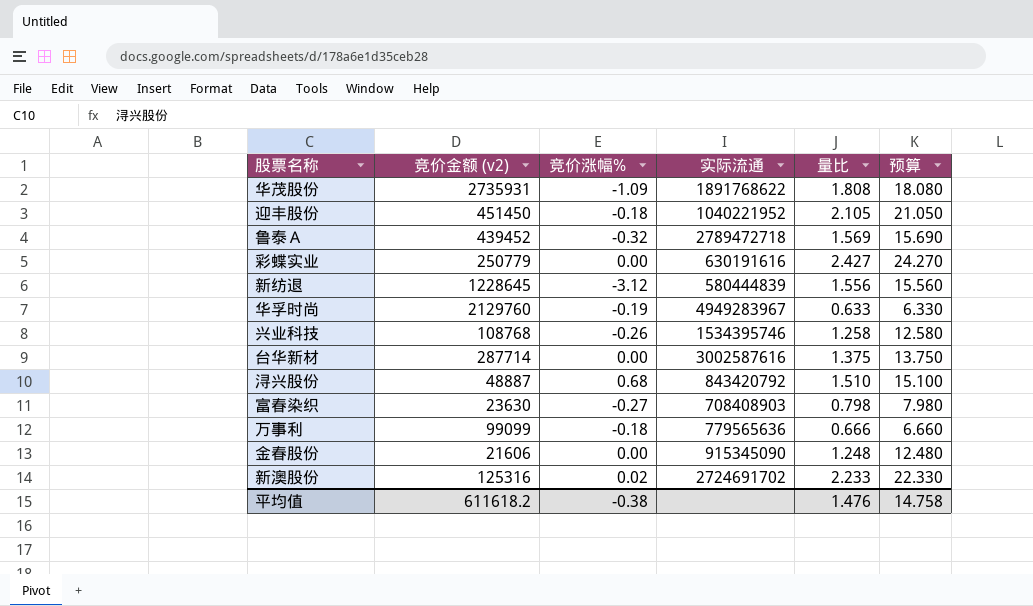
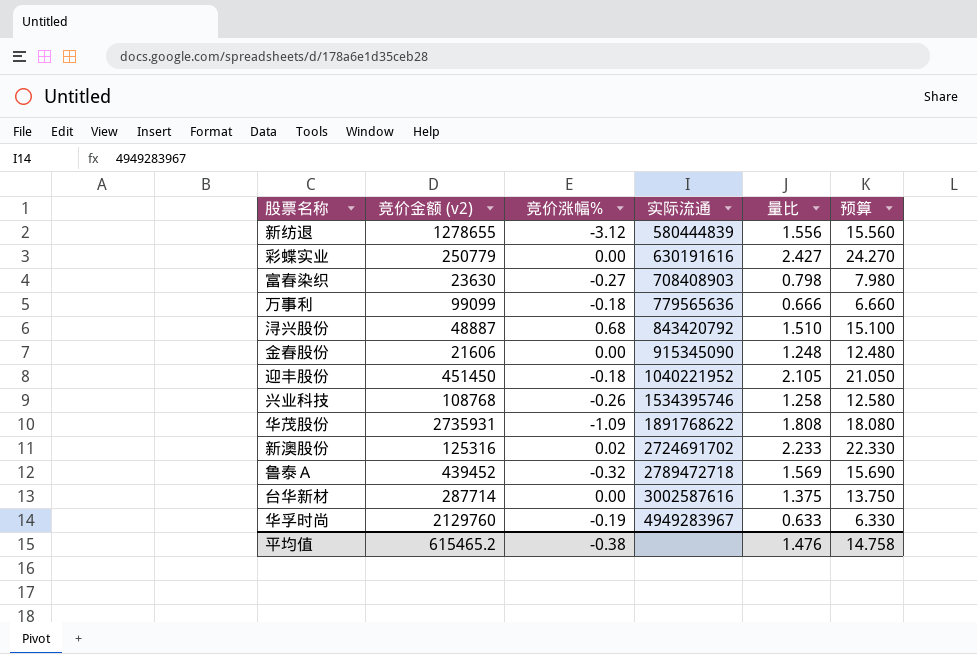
row order: none -> 实际流通 ascending
新纺退 | 竞价金额 (v2): 1228645 -> 1278655
平均值 | 竞价金额 (v2): 611618.2 -> 615465.2

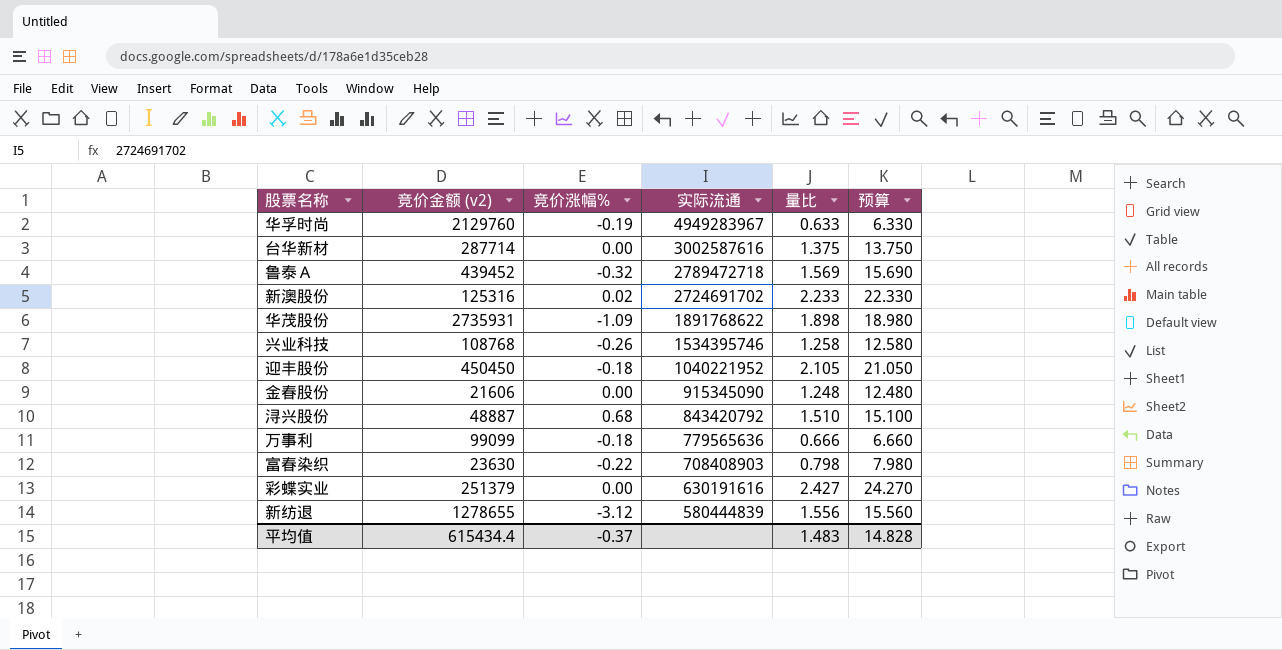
row order: 实际流通 ascending -> 实际流通 descending
华茂股份 | 量比: 1.808 -> 1.898
华茂股份 | 预算: 18.080 -> 18.980
迎丰股份 | 竞价金额 (v2): 451450 -> 450450
富春染织 | 竞价涨幅%: -0.27 -> -0.22
彩蝶实业 | 竞价金额 (v2): 250779 -> 251379
平均值 | 竞价金额 (v2): 615465.2 -> 615434.4
平均值 | 竞价涨幅%: -0.38 -> -0.37
平均值 | 量比: 1.476 -> 1.483
平均值 | 预算: 14.758 -> 14.828

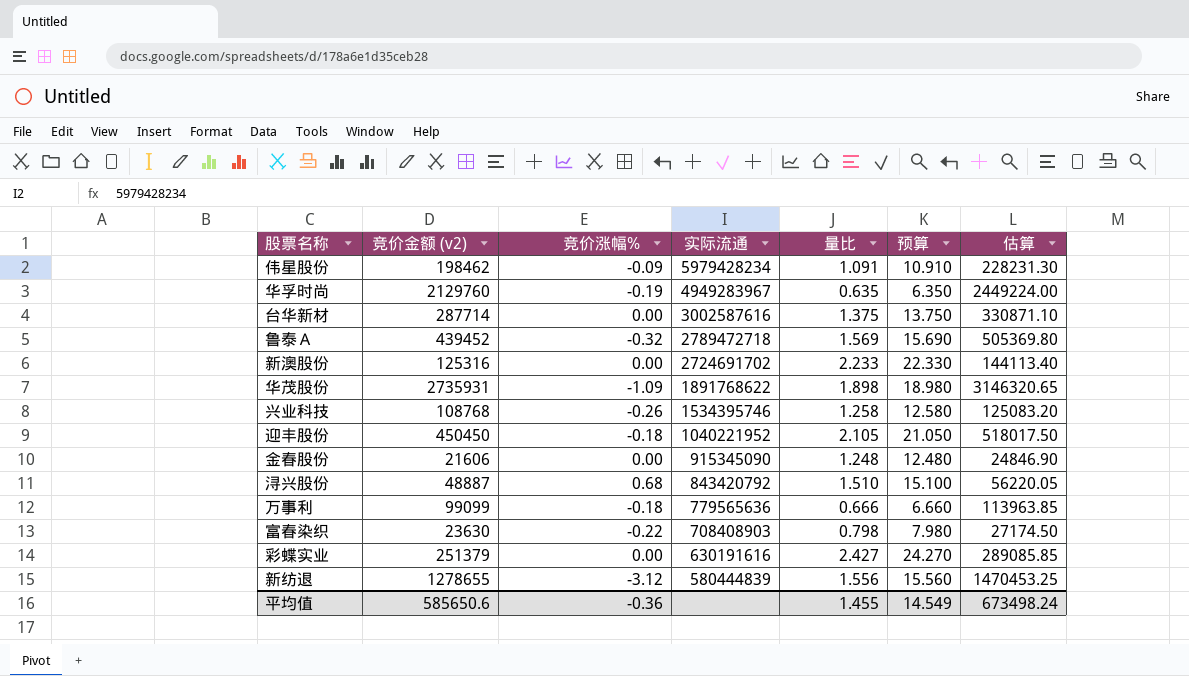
column 估算 | formula: none -> [竞价金额 (v2)] * 1.15
row 伟星股份: none -> 198462 | -0.09 | 5979428234 | 1.091 | 10.910 | 228231.30
华孚时尚 | 量比: 0.633 -> 0.635
华孚时尚 | 预算: 6.330 -> 6.350
新澳股份 | 竞价涨幅%: 0.02 -> 0.00
平均值 | 竞价金额 (v2): 615434.4 -> 585650.6
平均值 | 竞价涨幅%: -0.37 -> -0.36
平均值 | 量比: 1.483 -> 1.455
平均值 | 预算: 14.828 -> 14.549

